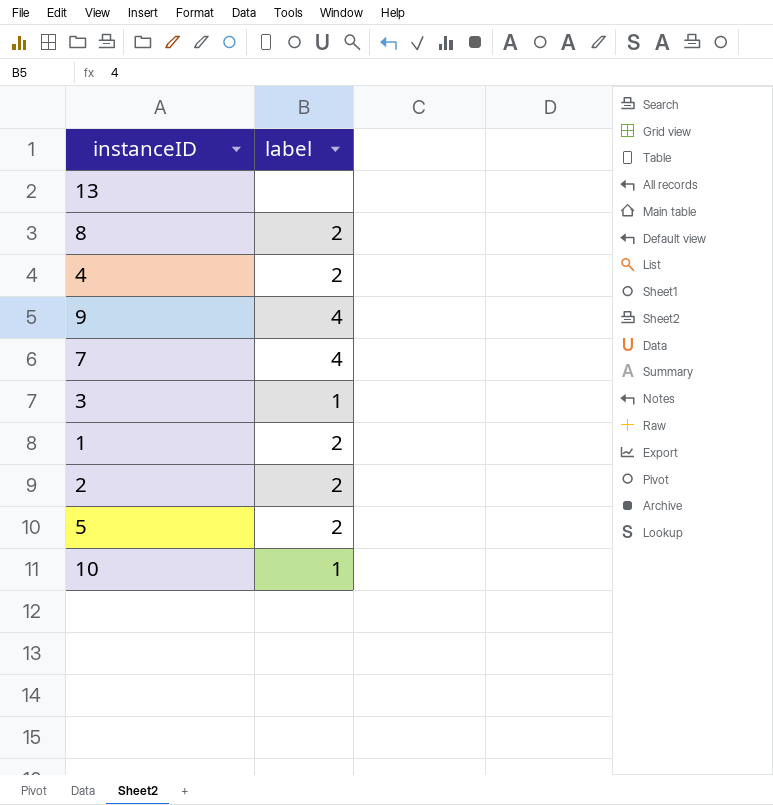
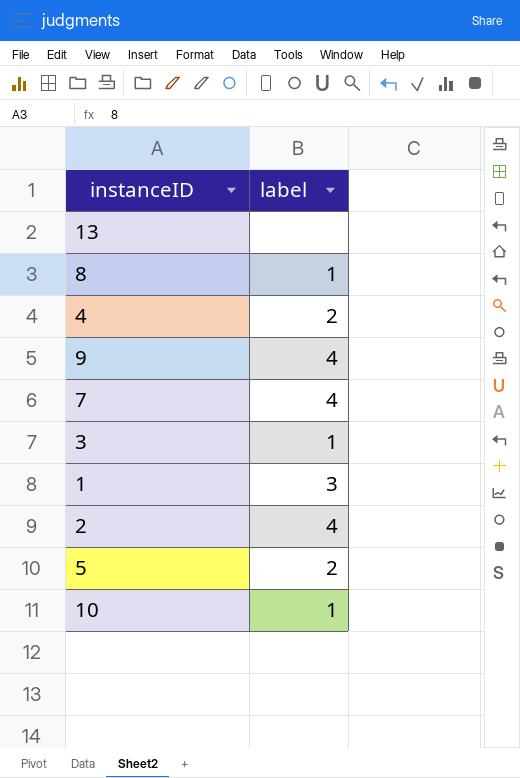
8 | label: 2 -> 1
1 | label: 2 -> 3
2 | label: 2 -> 4

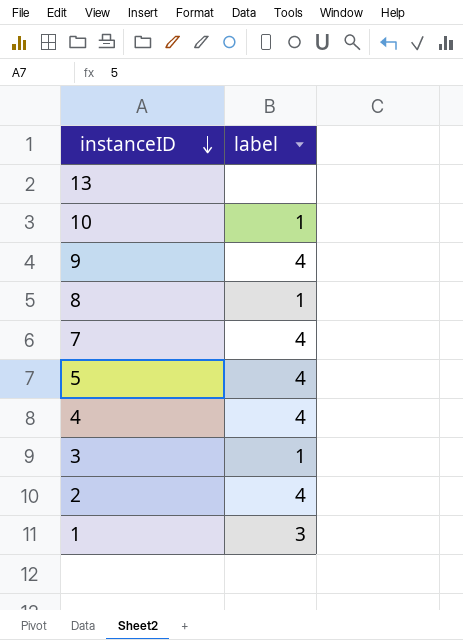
row order: none -> instanceID descending
5 | label: 2 -> 4
4 | label: 2 -> 4

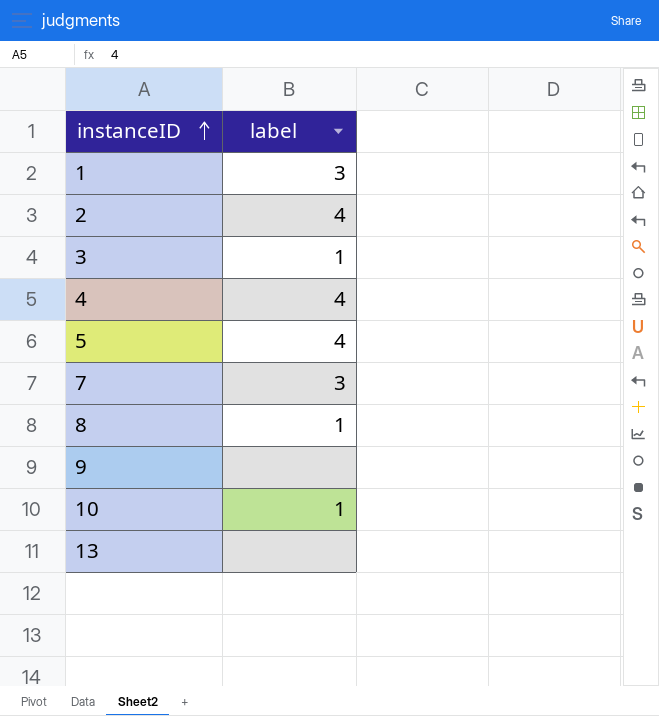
row order: instanceID descending -> instanceID ascending
7 | label: 4 -> 3
9 | label: 4 -> none

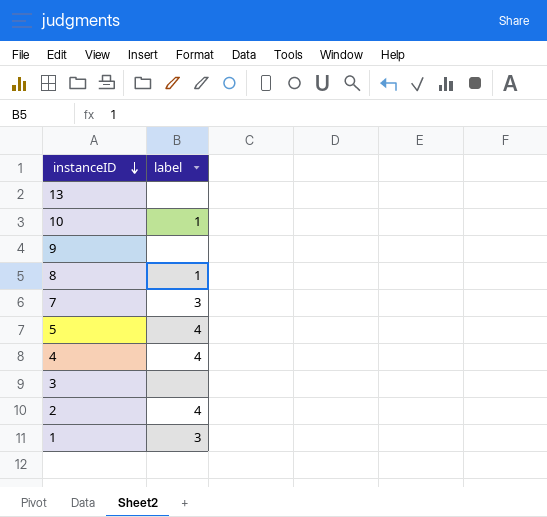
row order: instanceID ascending -> instanceID descending
3 | label: 1 -> none

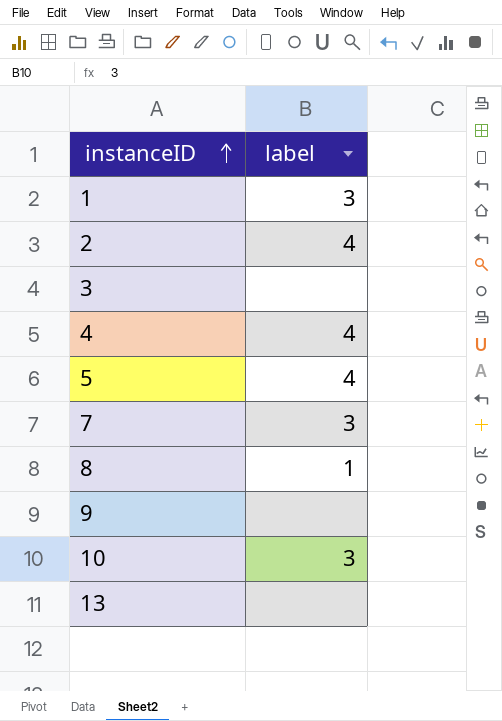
row order: instanceID descending -> instanceID ascending
10 | label: 1 -> 3

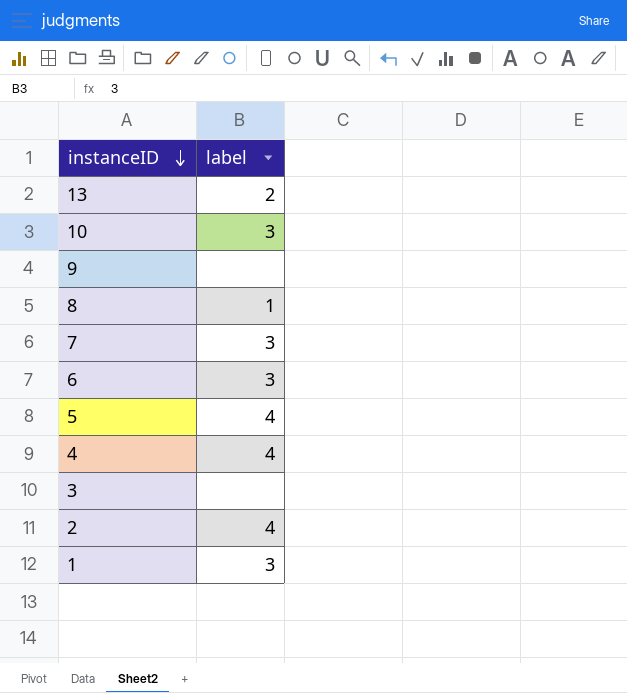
row order: instanceID ascending -> instanceID descending
13 | label: none -> 2
row 6: none -> 3

